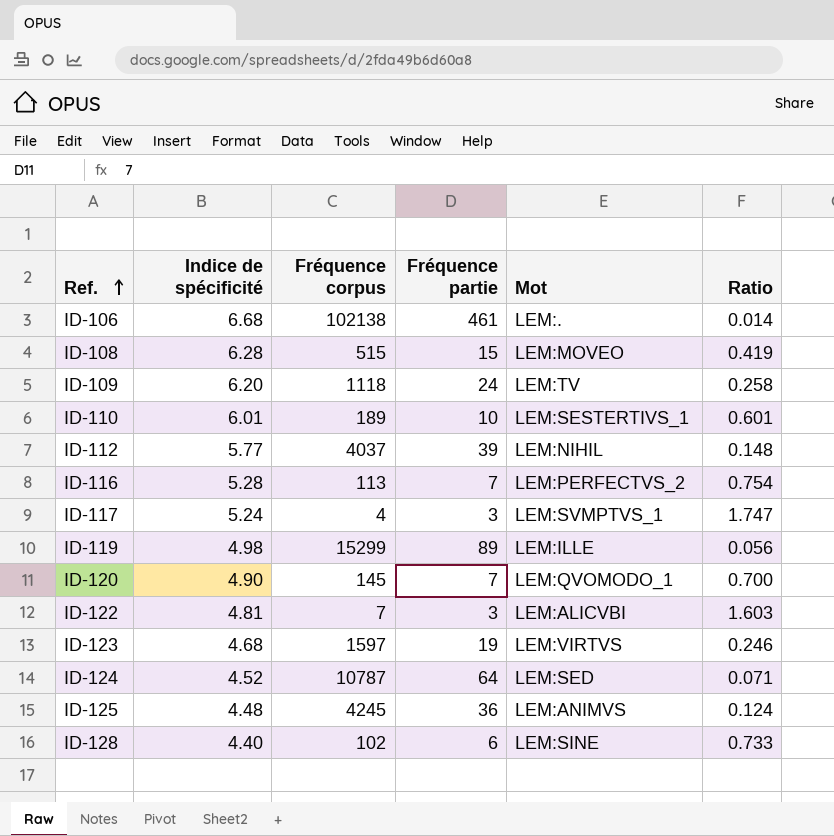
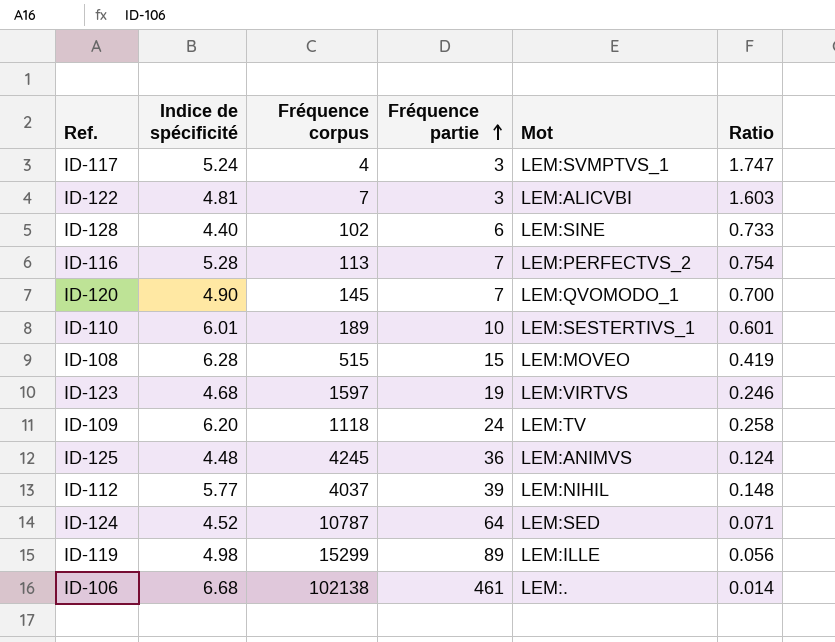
row order: Ref. ascending -> Fréquence partie ascending

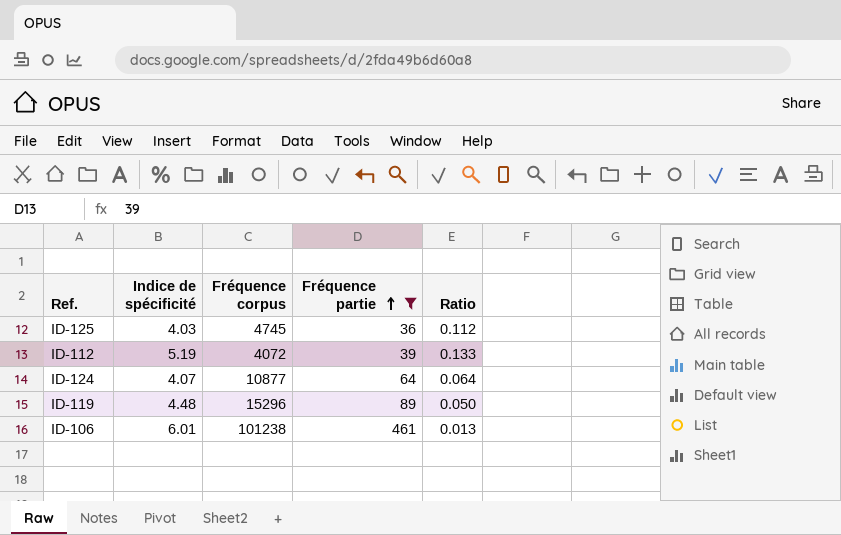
filter: none -> Fréquence partie >= 36
column Mot | position: 5 -> none
ID-125 | Indice de spécificité: 4.48 -> 4.03
ID-125 | Fréquence corpus: 4245 -> 4745
ID-125 | Ratio: 0.124 -> 0.112
ID-112 | Indice de spécificité: 5.77 -> 5.19
ID-112 | Fréquence corpus: 4037 -> 4072
ID-112 | Ratio: 0.148 -> 0.133
ID-124 | Indice de spécificité: 4.52 -> 4.07
ID-124 | Fréquence corpus: 10787 -> 10877
ID-124 | Ratio: 0.071 -> 0.064
ID-119 | Indice de spécificité: 4.98 -> 4.48
ID-119 | Fréquence corpus: 15299 -> 15296
ID-119 | Ratio: 0.056 -> 0.050
ID-106 | Indice de spécificité: 6.68 -> 6.01
ID-106 | Fréquence corpus: 102138 -> 101238
ID-106 | Ratio: 0.014 -> 0.013

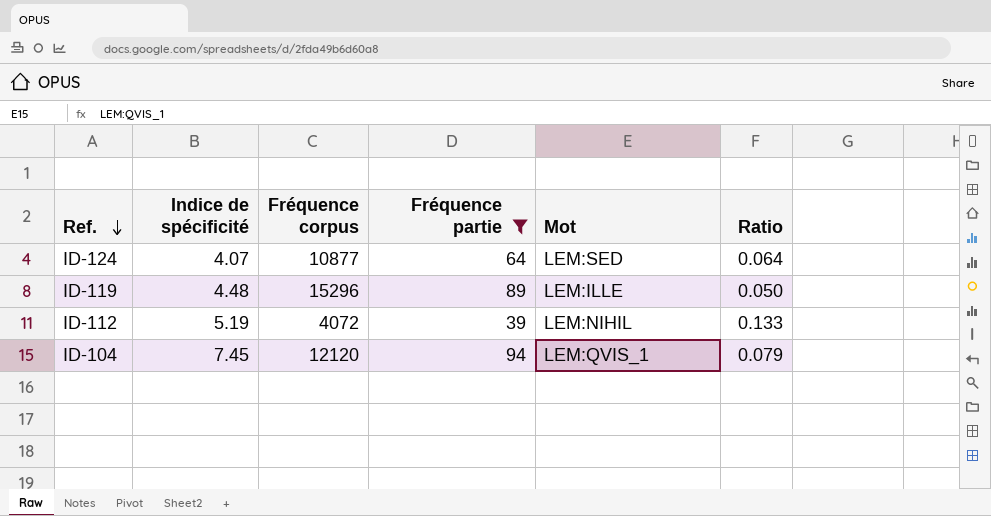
row order: Fréquence partie ascending -> Ref. descending
column Mot | position: none -> 5
row ID-125: 4.03 | 4745 | 36 | 0.112 -> none
row ID-106: 6.01 | 101238 | 461 | 0.013 -> none
row ID-104: none -> 7.45 | 12120 | 94 | LEM:QVIS_1 | 0.079

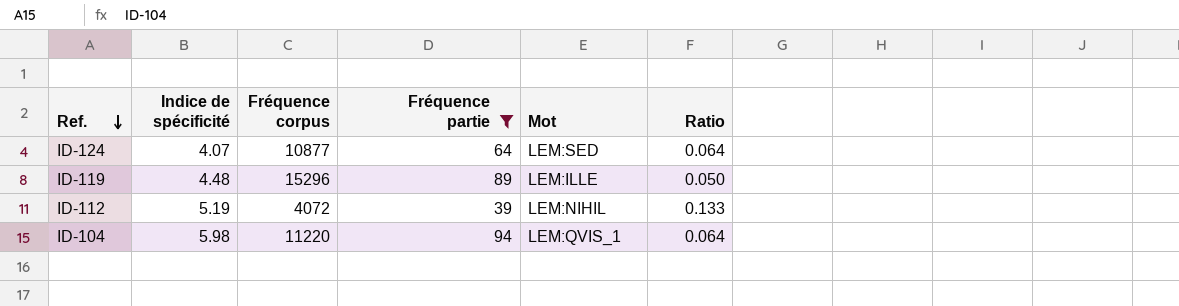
ID-104 | Indice de spécificité: 7.45 -> 5.98
ID-104 | Fréquence corpus: 12120 -> 11220
ID-104 | Ratio: 0.079 -> 0.064

